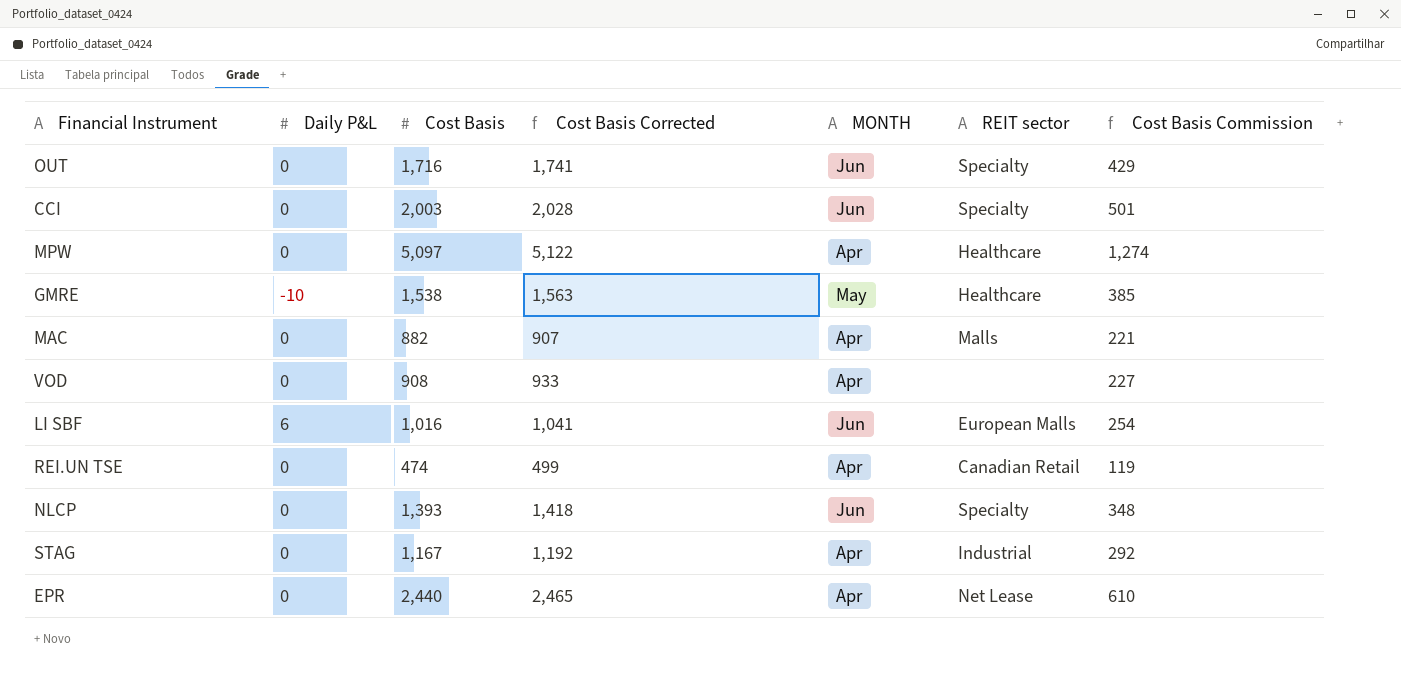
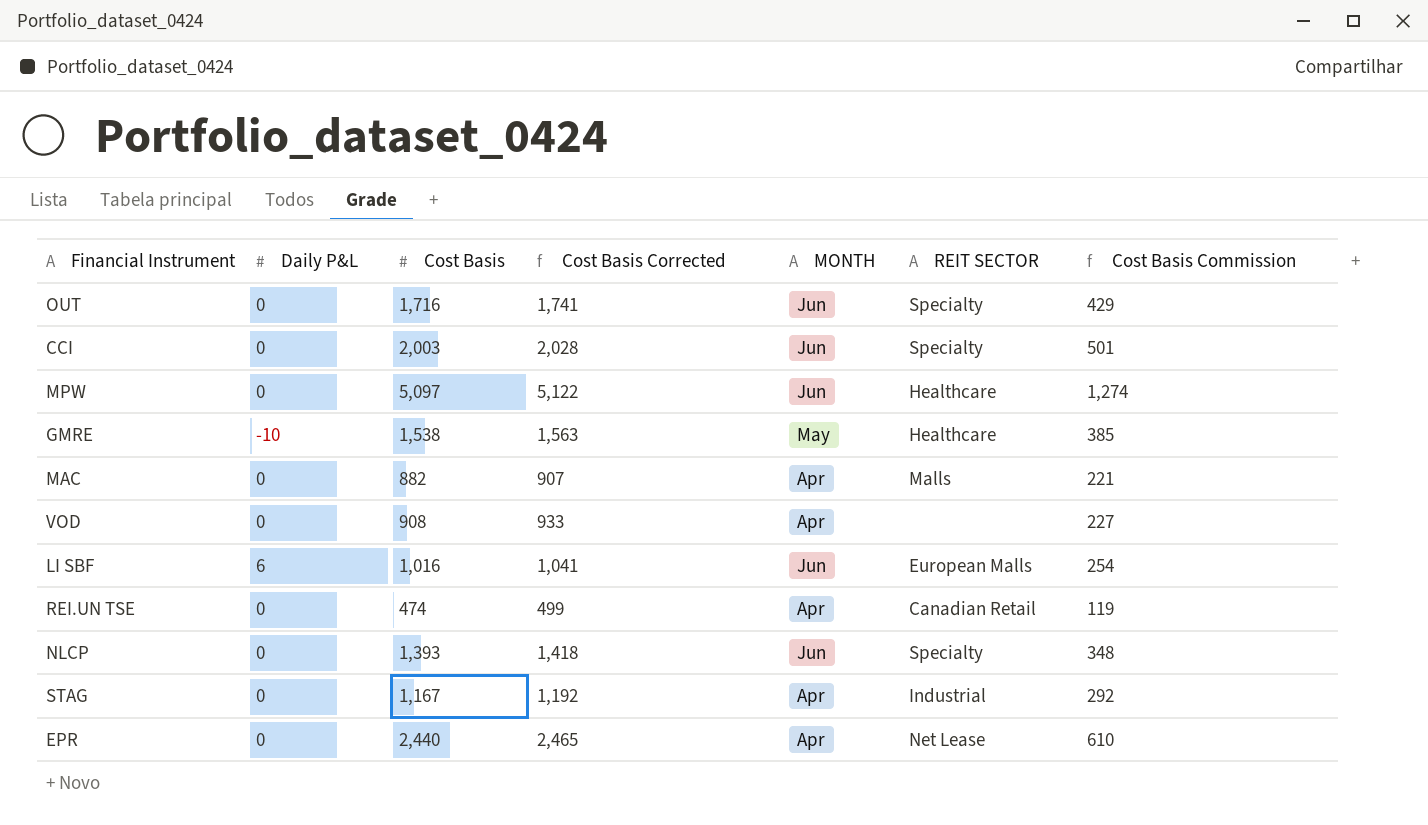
column name: REIT sector -> REIT SECTOR
MPW | MONTH: Apr -> Jun

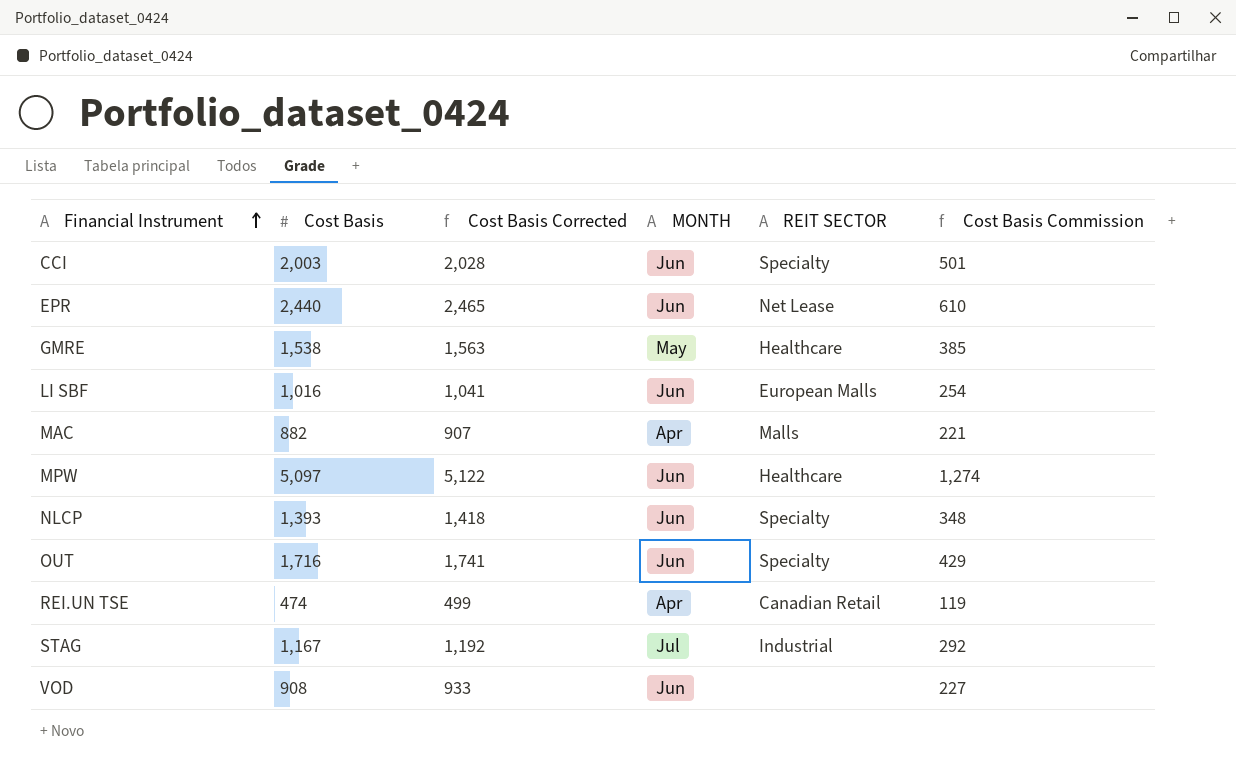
row order: none -> Financial Instrument ascending
column Daily P&L | position: 2 -> none
EPR | MONTH: Apr -> Jun
STAG | MONTH: Apr -> Jul
VOD | MONTH: Apr -> Jun

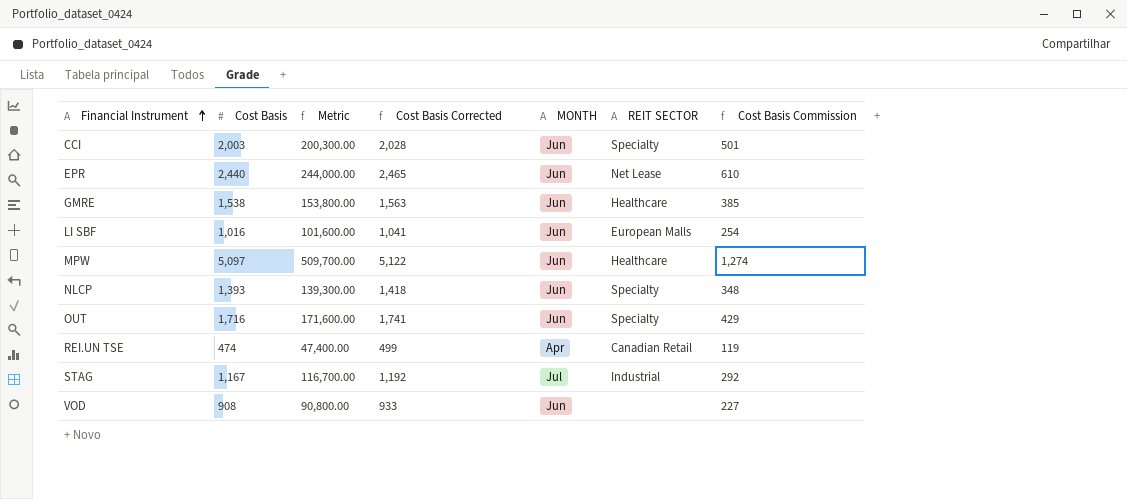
column Metric | formula: none -> [Cost Basis] * 100
row MAC: 882 | 907 | Apr | Malls | 221 -> none
GMRE | MONTH: May -> Jun

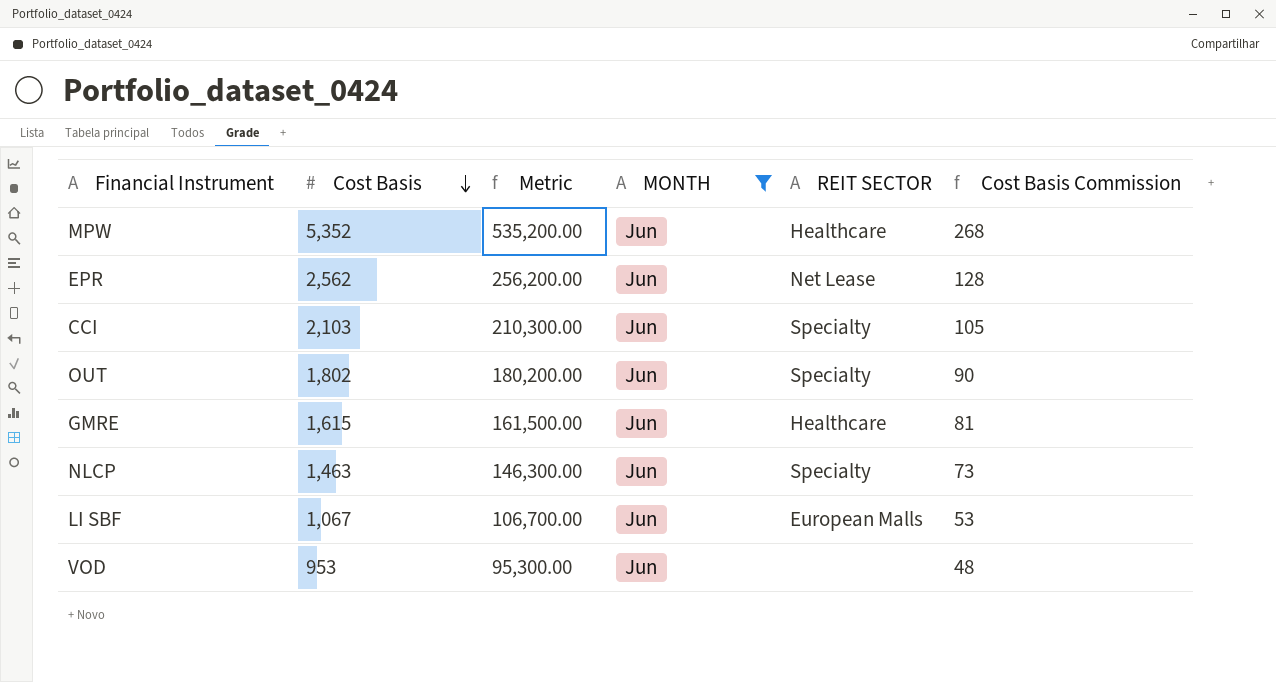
filter: none -> MONTH = Jun
row order: Financial Instrument ascending -> Cost Basis descending
column Cost Basis Corrected | formula: [Cost Basis] + 25 -> none
column Cost Basis Commission | formula: [Cost Basis] * 0.25 -> [Cost Basis] * 0.05
MPW | Cost Basis: 5,097 -> 5,352
MPW | Metric: 509,700.00 -> 535,200.00
EPR | Cost Basis: 2,440 -> 2,562
EPR | Metric: 244,000.00 -> 256,200.00
CCI | Cost Basis: 2,003 -> 2,103
CCI | Metric: 200,300.00 -> 210,300.00
OUT | Cost Basis: 1,716 -> 1,802
OUT | Metric: 171,600.00 -> 180,200.00
GMRE | Cost Basis: 1,538 -> 1,615
GMRE | Metric: 153,800.00 -> 161,500.00
NLCP | Cost Basis: 1,393 -> 1,463
NLCP | Metric: 139,300.00 -> 146,300.00
LI SBF | Cost Basis: 1,016 -> 1,067
LI SBF | Metric: 101,600.00 -> 106,700.00
VOD | Cost Basis: 908 -> 953
VOD | Metric: 90,800.00 -> 95,300.00

